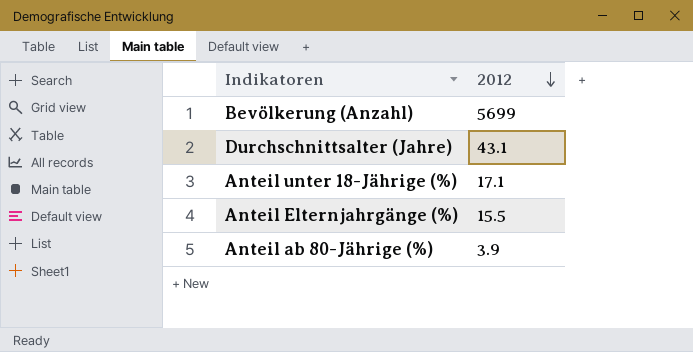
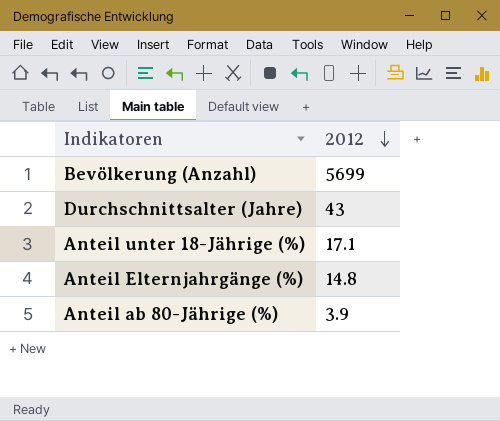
Durchschnittsalter (Jahre) | 2012: 43.1 -> 43
Anteil Elternjahrgänge (%) | 2012: 15.5 -> 14.8

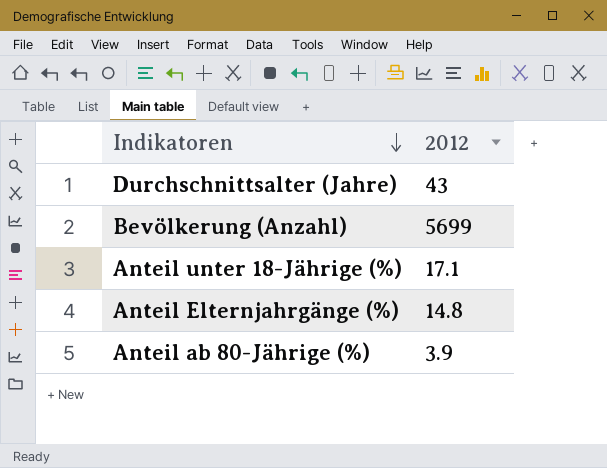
row order: 2012 descending -> Indikatoren descending

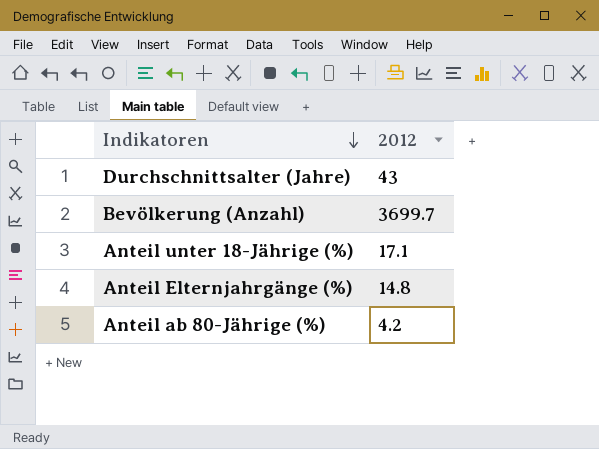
Bevölkerung (Anzahl) | 2012: 5699 -> 3699.7
Anteil ab 80-Jährige (%) | 2012: 3.9 -> 4.2

